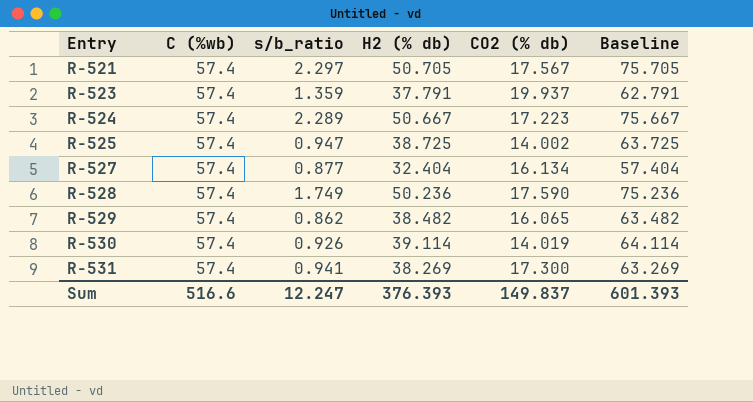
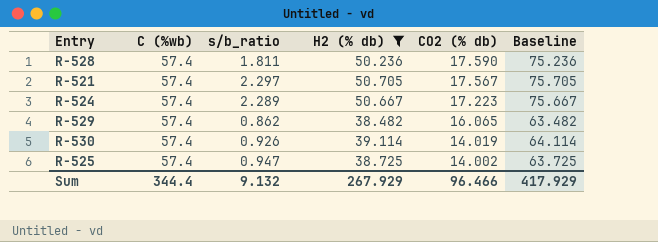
filter: none -> H2 (% db) >= 38.482
row order: Entry ascending -> CO2 (% db) descending
R-528 | s/b_ratio: 1.749 -> 1.811
Sum | C (%wb): 516.6 -> 344.4
Sum | s/b_ratio: 12.247 -> 9.132
Sum | H2 (% db): 376.393 -> 267.929
Sum | CO2 (% db): 149.837 -> 96.466
Sum | Baseline: 601.393 -> 417.929

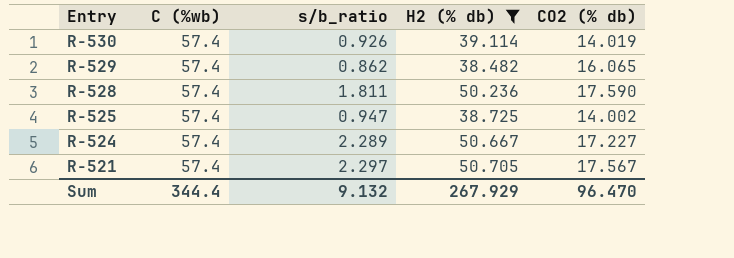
row order: CO2 (% db) descending -> Entry descending
column Baseline | formula: [H2 (% db)] + 25 -> none
R-524 | CO2 (% db): 17.223 -> 17.227
Sum | CO2 (% db): 96.466 -> 96.470

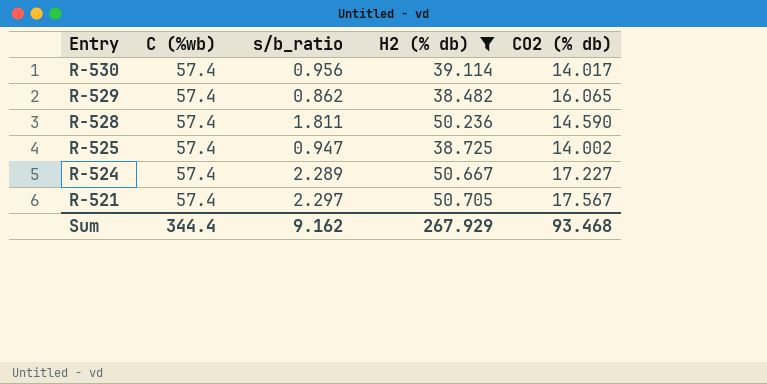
R-530 | s/b_ratio: 0.926 -> 0.956
R-530 | CO2 (% db): 14.019 -> 14.017
R-528 | CO2 (% db): 17.590 -> 14.590
Sum | s/b_ratio: 9.132 -> 9.162
Sum | CO2 (% db): 96.470 -> 93.468

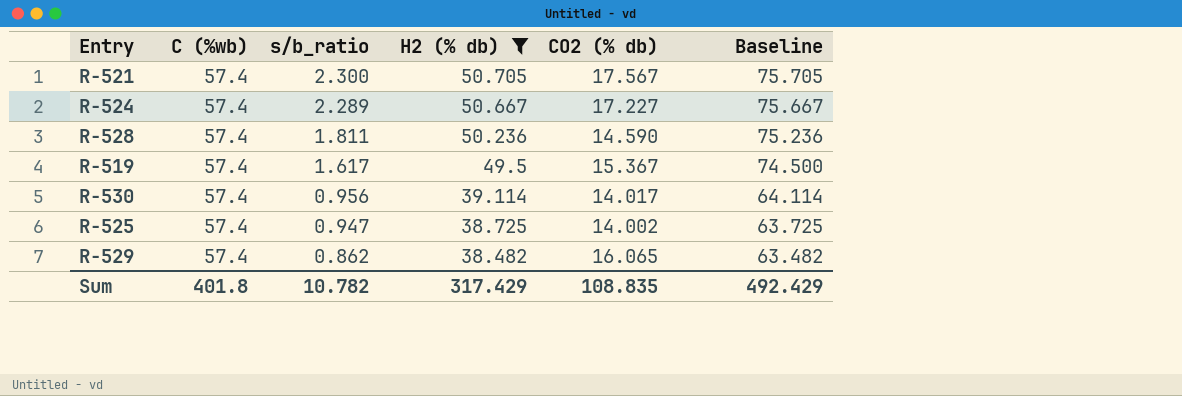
row order: Entry descending -> s/b_ratio descending
column Baseline | formula: none -> [H2 (% db)] + 25
R-521 | s/b_ratio: 2.297 -> 2.300
row R-519: none -> 57.4 | 1.617 | 49.5 | 15.367 | 74.500
Sum | C (%wb): 344.4 -> 401.8
Sum | s/b_ratio: 9.162 -> 10.782
Sum | H2 (% db): 267.929 -> 317.429
Sum | CO2 (% db): 93.468 -> 108.835

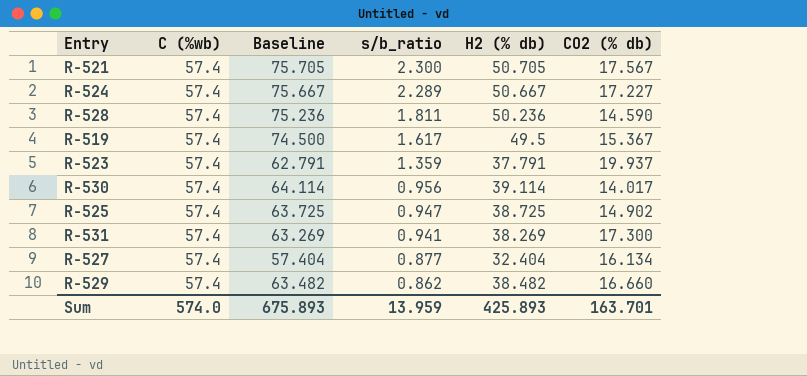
filter: H2 (% db) >= 38.482 -> none
column Baseline | position: 6 -> 3
R-525 | CO2 (% db): 14.002 -> 14.902
R-529 | CO2 (% db): 16.065 -> 16.660
Sum | C (%wb): 401.8 -> 574.0
Sum | Baseline: 492.429 -> 675.893
Sum | s/b_ratio: 10.782 -> 13.959
Sum | H2 (% db): 317.429 -> 425.893
Sum | CO2 (% db): 108.835 -> 163.701

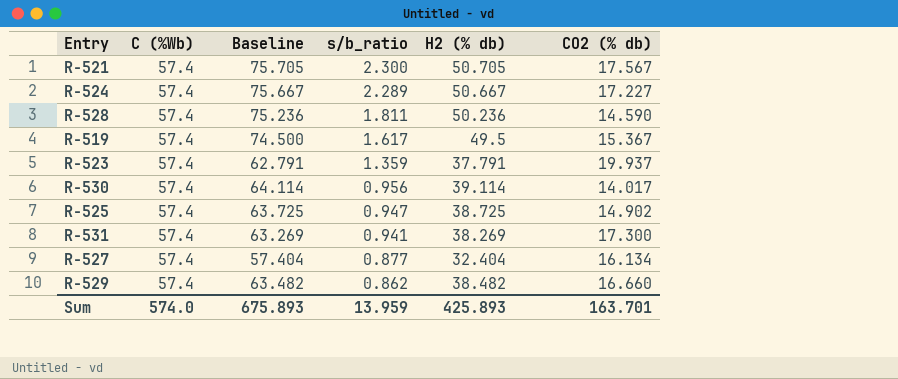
column name: C (%wb) -> C (%Wb)

